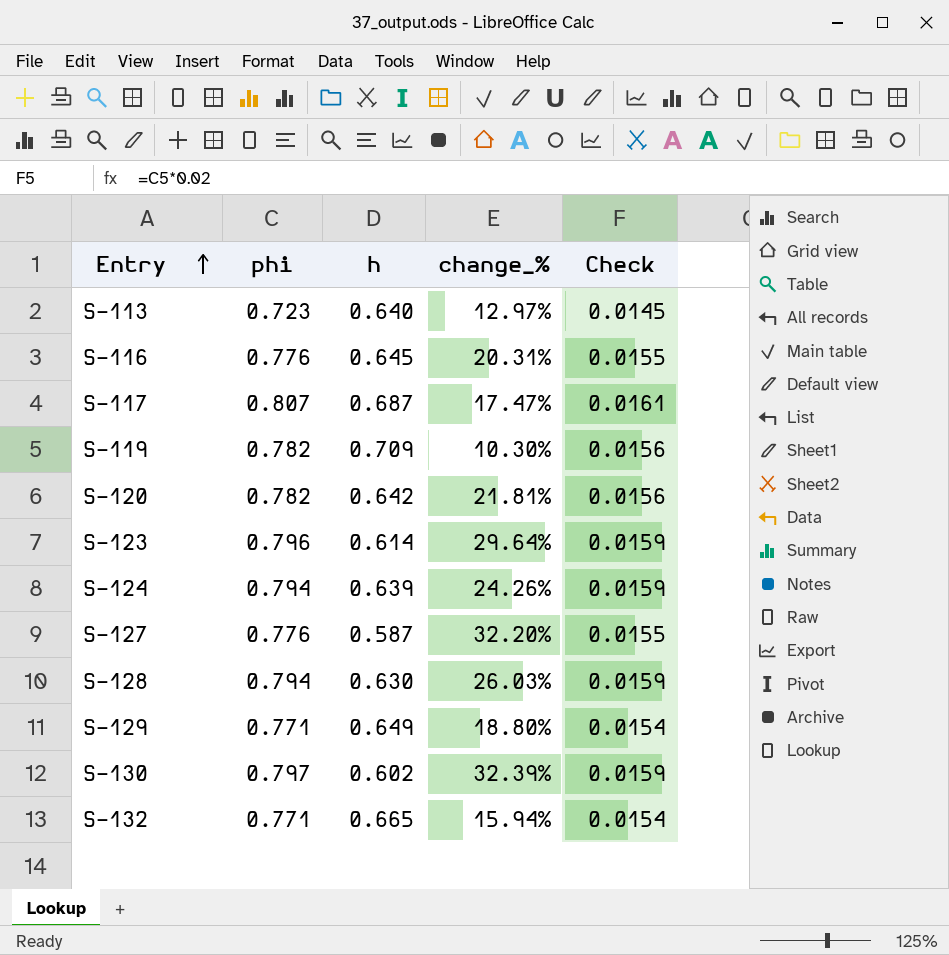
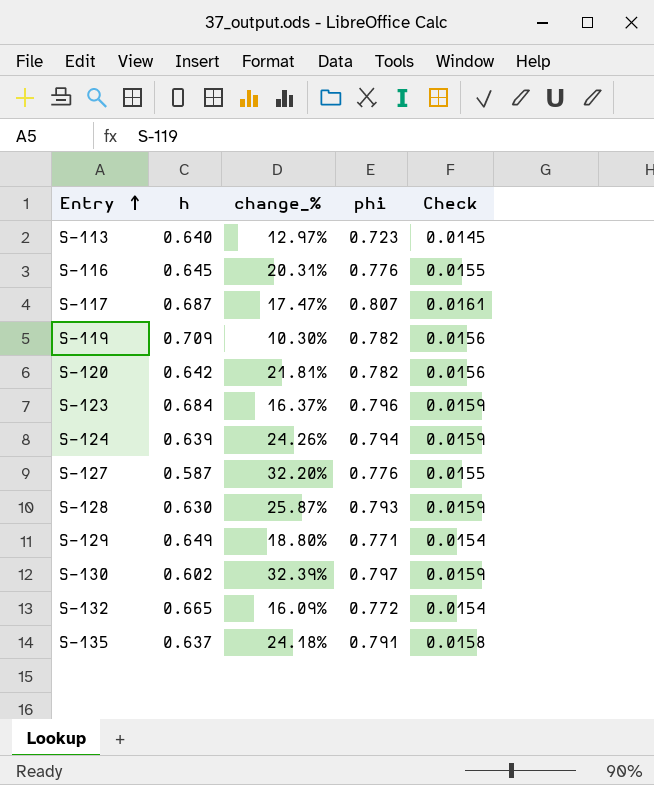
column phi | position: 2 -> 4
S-123 | h: 0.614 -> 0.684
S-123 | change_%: 29.64% -> 16.37%
S-128 | change_%: 26.03% -> 25.87%
S-128 | phi: 0.794 -> 0.793
S-132 | change_%: 15.94% -> 16.09%
S-132 | phi: 0.771 -> 0.772
row S-135: none -> 0.637 | 24.18% | 0.791 | 0.0158

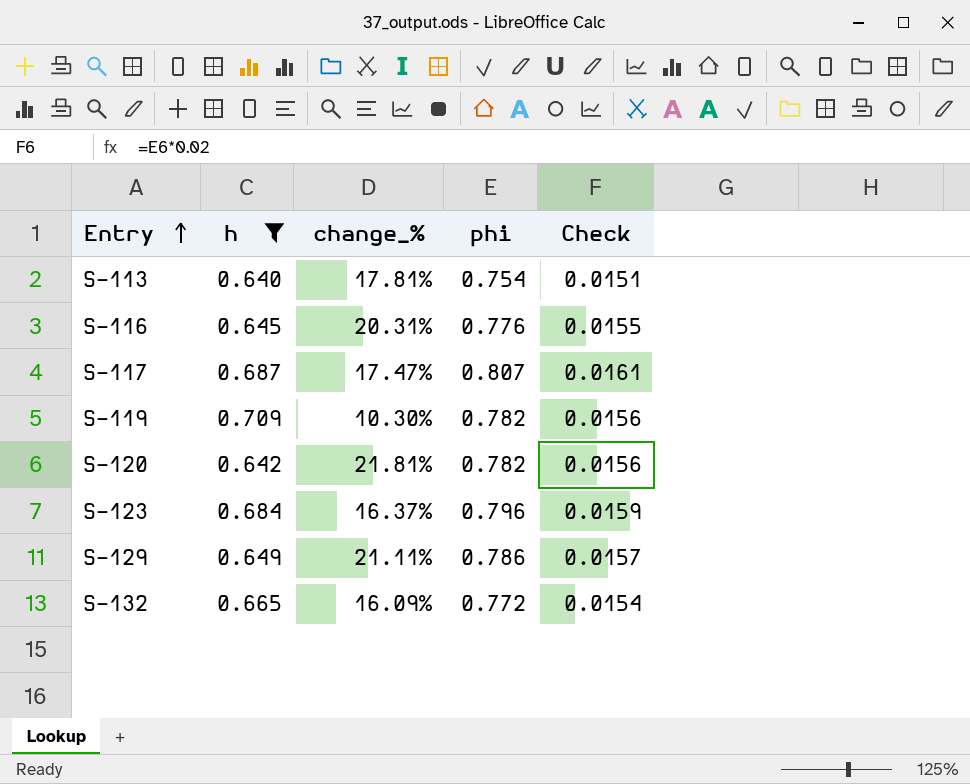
filter: none -> h >= 0.640
S-113 | change_%: 12.97% -> 17.81%
S-113 | phi: 0.723 -> 0.754
S-113 | Check: 0.0145 -> 0.0151
S-129 | change_%: 18.80% -> 21.11%
S-129 | phi: 0.771 -> 0.786
S-129 | Check: 0.0154 -> 0.0157

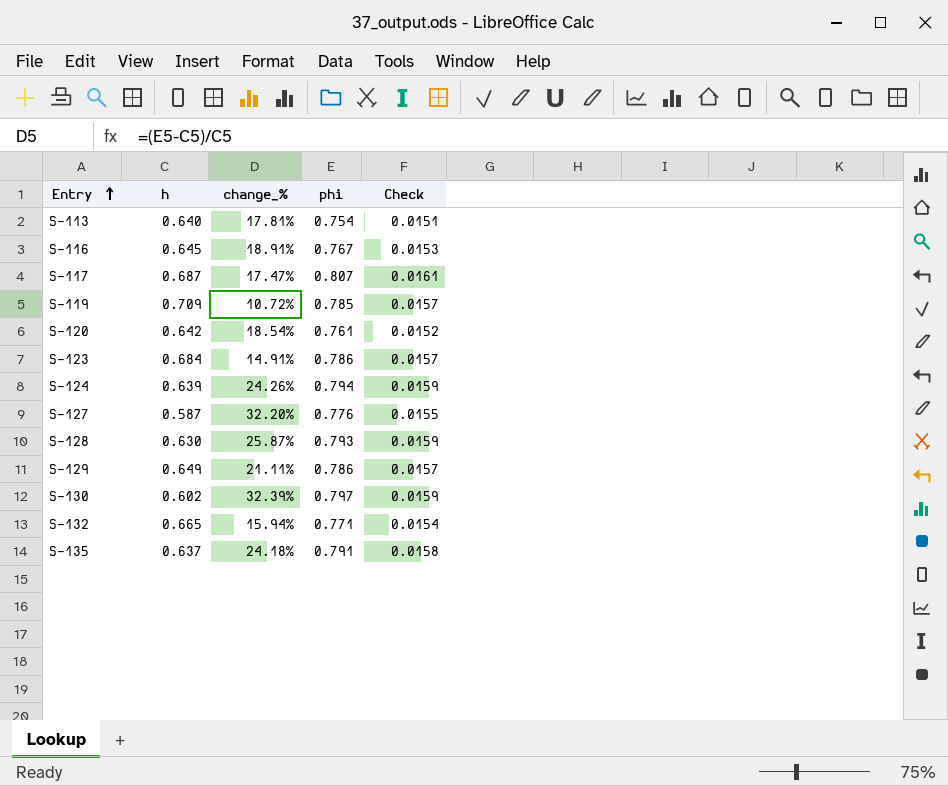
filter: h >= 0.640 -> none
S-116 | change_%: 20.31% -> 18.91%
S-116 | phi: 0.776 -> 0.767
S-116 | Check: 0.0155 -> 0.0153
S-119 | change_%: 10.30% -> 10.72%
S-119 | phi: 0.782 -> 0.785
S-119 | Check: 0.0156 -> 0.0157
S-120 | change_%: 21.81% -> 18.54%
S-120 | phi: 0.782 -> 0.761
S-120 | Check: 0.0156 -> 0.0152
S-123 | change_%: 16.37% -> 14.91%
S-123 | phi: 0.796 -> 0.786
S-123 | Check: 0.0159 -> 0.0157
S-132 | change_%: 16.09% -> 15.94%
S-132 | phi: 0.772 -> 0.771

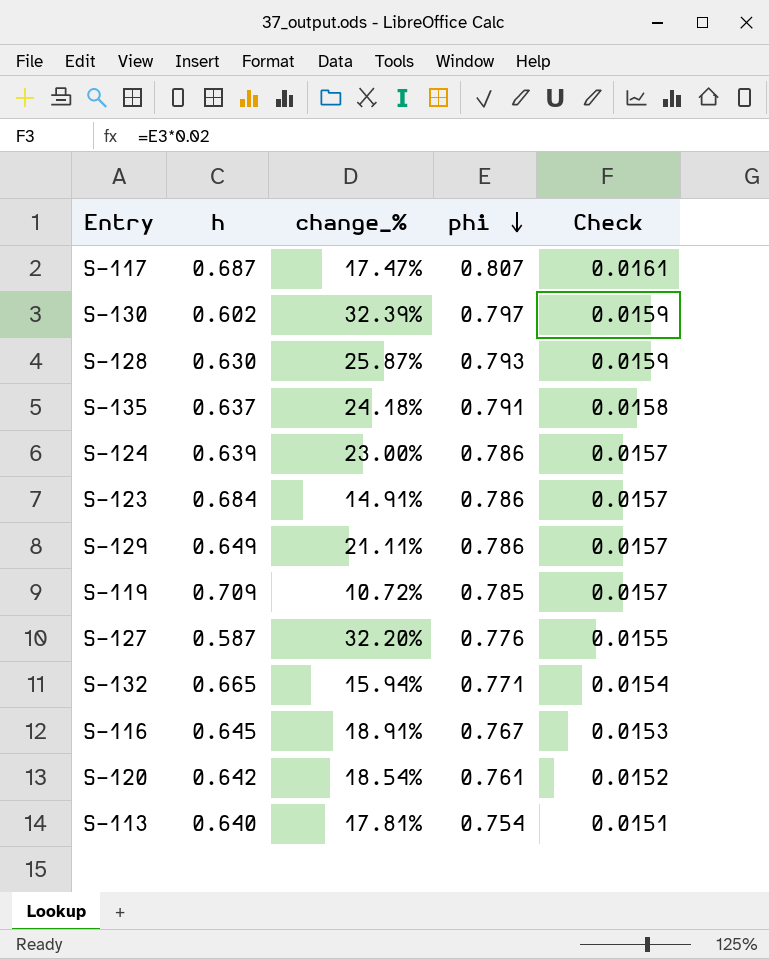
row order: Entry ascending -> phi descending
S-124 | change_%: 24.26% -> 23.00%
S-124 | phi: 0.794 -> 0.786
S-124 | Check: 0.0159 -> 0.0157

